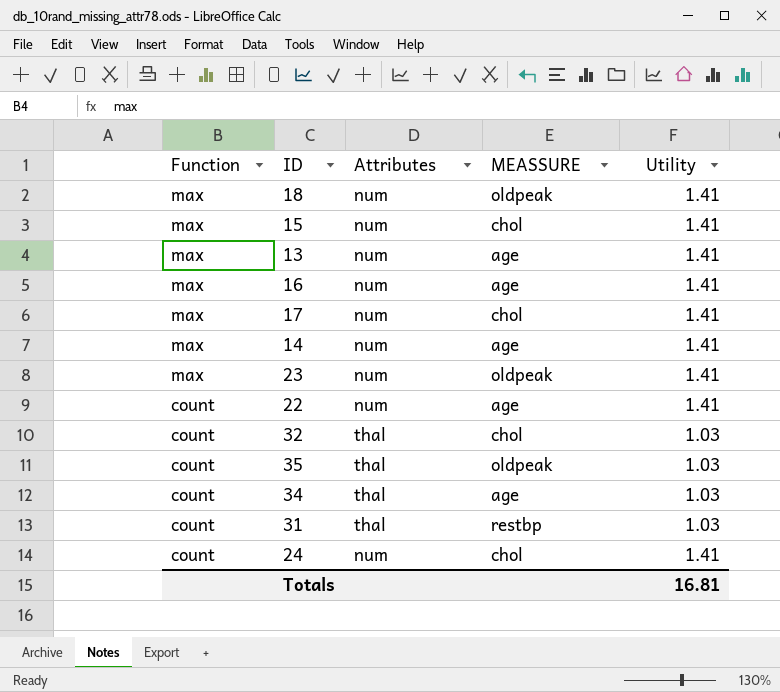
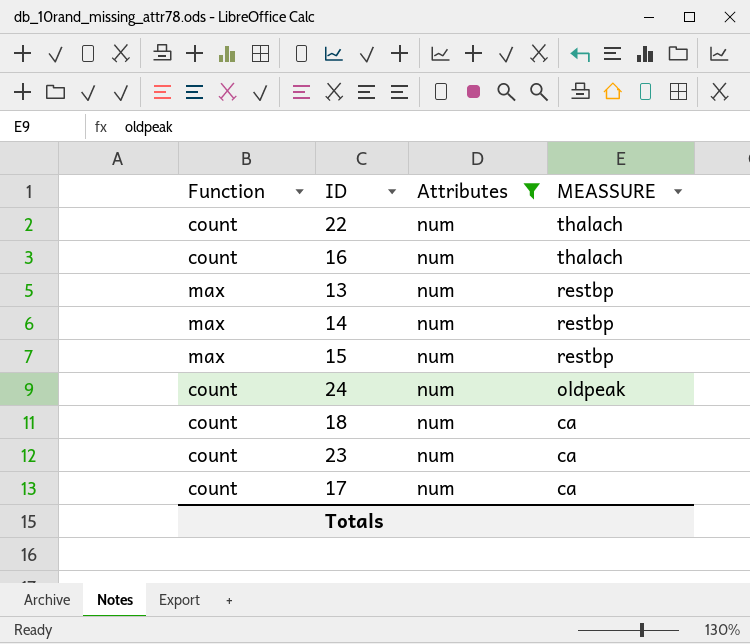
filter: none -> Attributes = num
row order: Function descending -> MEASSURE descending
column Utility | position: 5 -> none
22 | MEASSURE: age -> thalach
16 | Function: max -> count
16 | MEASSURE: age -> thalach
13 | MEASSURE: age -> restbp
14 | MEASSURE: age -> restbp
15 | MEASSURE: chol -> restbp
24 | MEASSURE: chol -> oldpeak
18 | Function: max -> count
18 | MEASSURE: oldpeak -> ca
23 | Function: max -> count
23 | MEASSURE: oldpeak -> ca
17 | Function: max -> count
17 | MEASSURE: chol -> ca

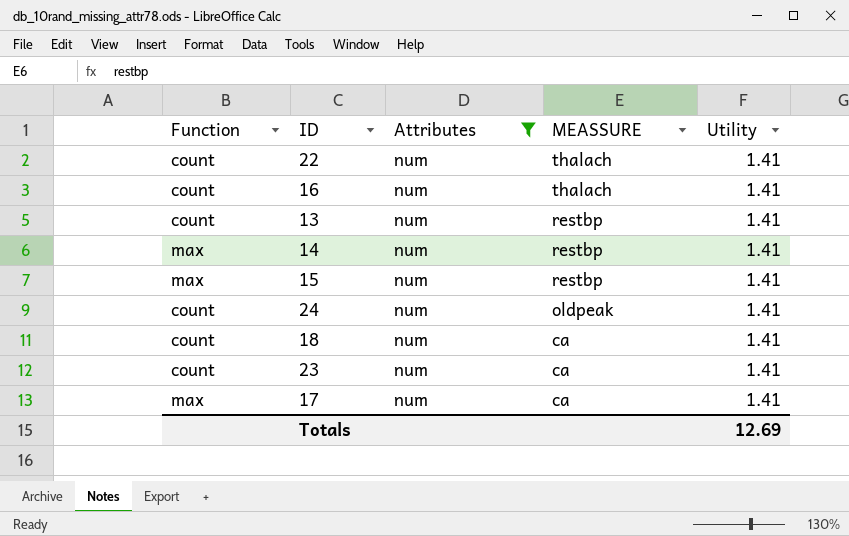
column Utility | position: none -> 5
13 | Function: max -> count
17 | Function: count -> max

